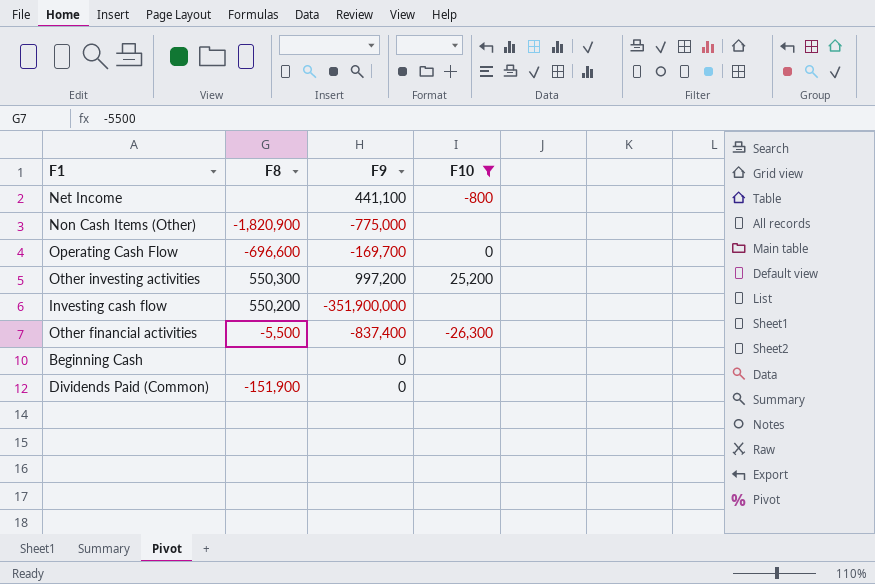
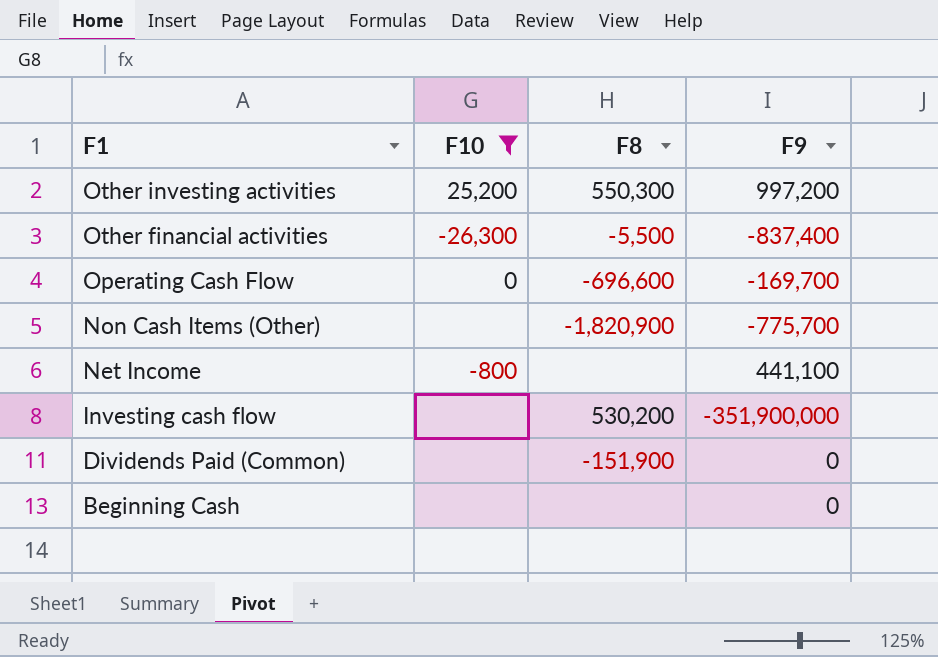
row order: none -> F1 descending
column F10 | position: 4 -> 2
Non Cash Items (Other) | F9: -775,000 -> -775,700
Investing cash flow | F8: 550,200 -> 530,200

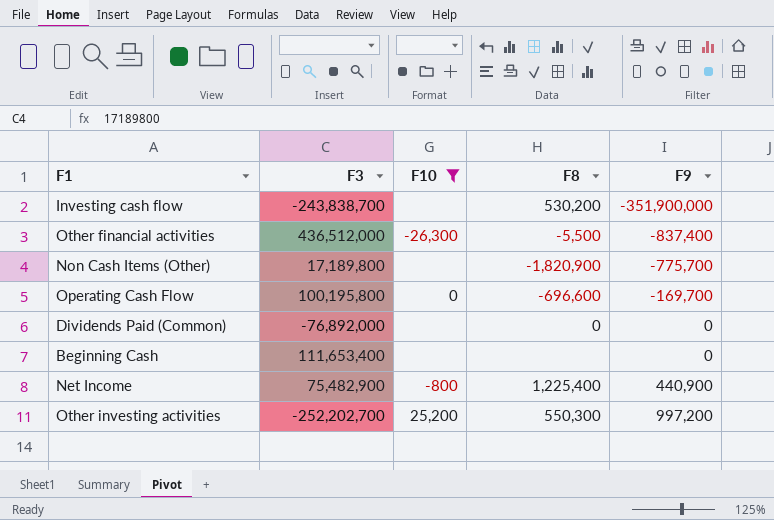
row order: F1 descending -> F9 ascending
column F3 | position: none -> 2
Dividends Paid (Common) | F8: -151,900 -> 0
Net Income | F8: none -> 1,225,400
Net Income | F9: 441,100 -> 440,900

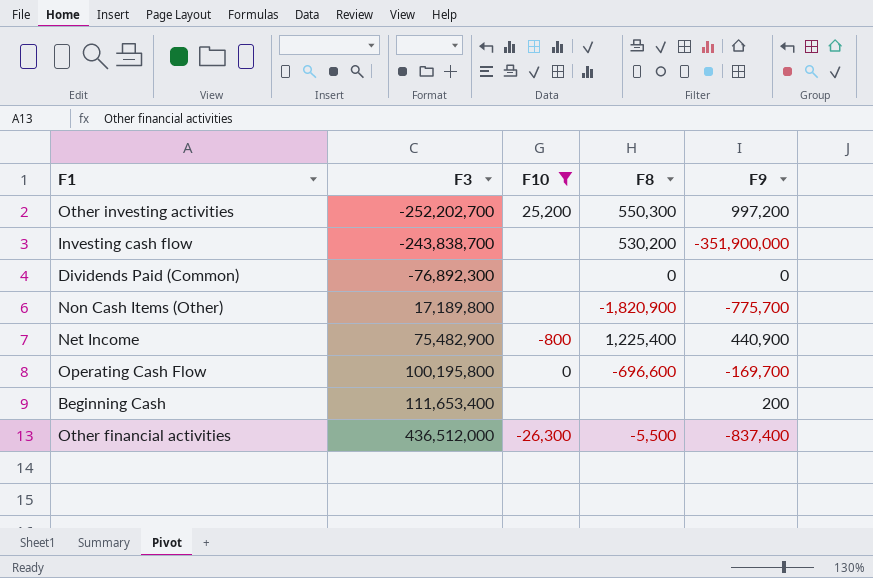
row order: F9 ascending -> F3 ascending
Dividends Paid (Common) | F3: -76,892,000 -> -76,892,300
Beginning Cash | F9: 0 -> 200

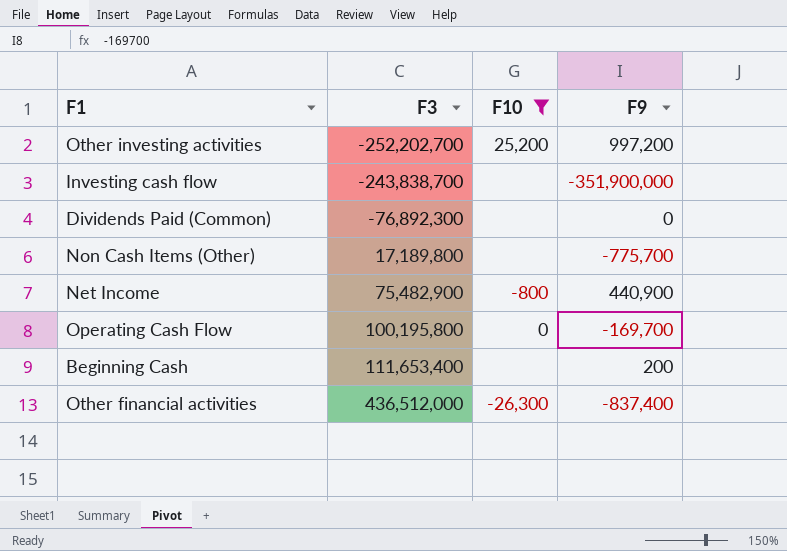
column F8 | position: 4 -> none

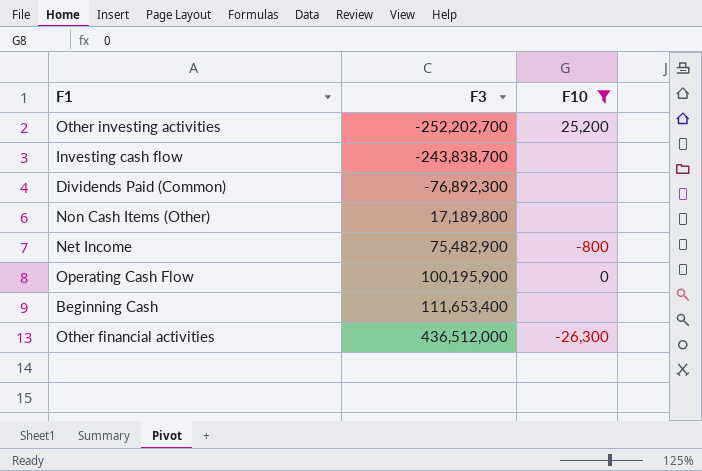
column F9 | position: 4 -> none
Operating Cash Flow | F3: 100,195,800 -> 100,195,900

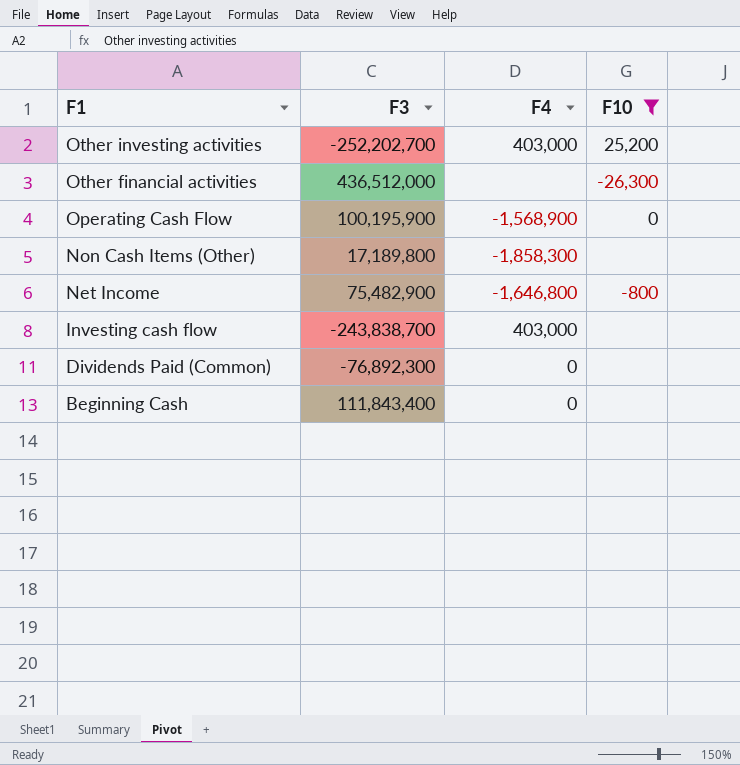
row order: F3 ascending -> F1 descending
column F4 | position: none -> 3
Beginning Cash | F3: 111,653,400 -> 111,843,400

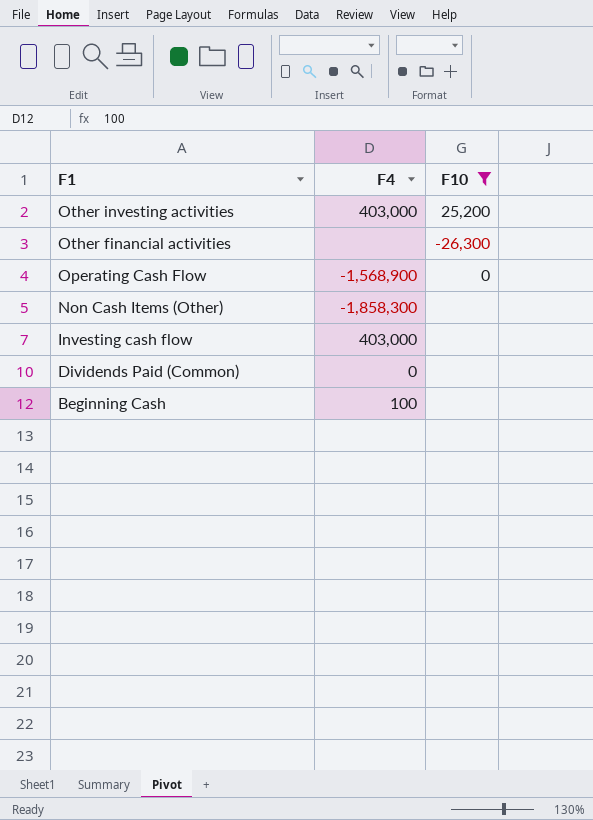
column F3 | position: 2 -> none
row Net Income: 75,482,900 | -1,646,800 | -800 -> none
Beginning Cash | F4: 0 -> 100

